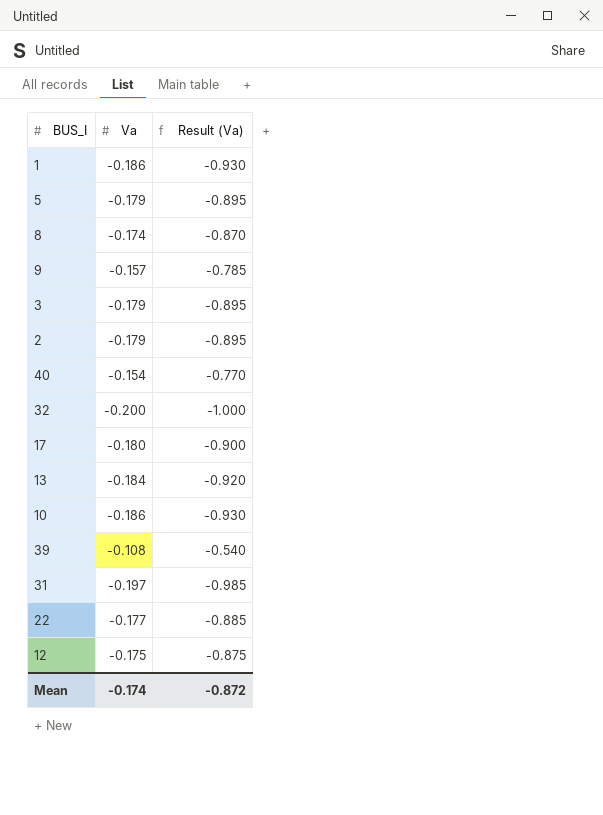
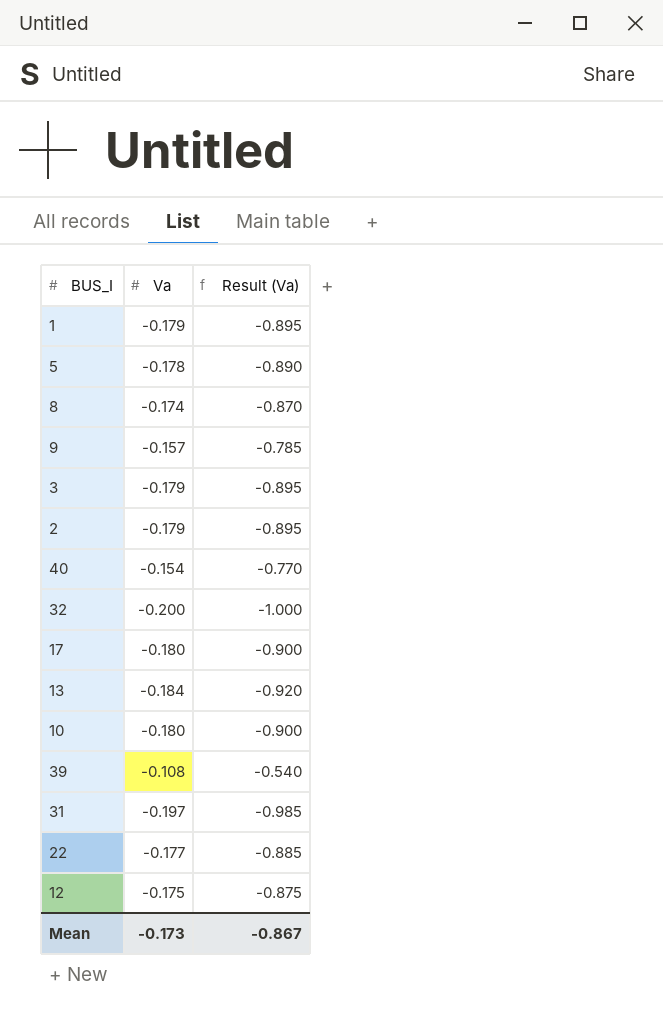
1 | Va: -0.186 -> -0.179
1 | Result (Va): -0.930 -> -0.895
5 | Va: -0.179 -> -0.178
5 | Result (Va): -0.895 -> -0.890
10 | Va: -0.186 -> -0.180
10 | Result (Va): -0.930 -> -0.900
Mean | Va: -0.174 -> -0.173
Mean | Result (Va): -0.872 -> -0.867

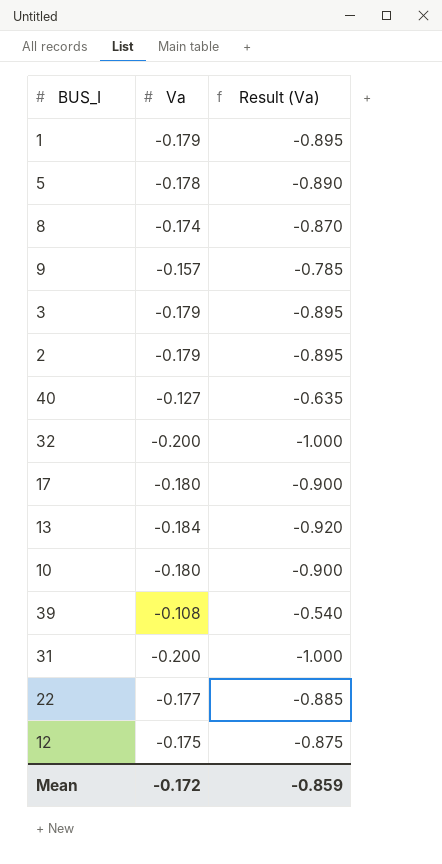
40 | Va: -0.154 -> -0.127
40 | Result (Va): -0.770 -> -0.635
31 | Va: -0.197 -> -0.200
31 | Result (Va): -0.985 -> -1.000
Mean | Va: -0.173 -> -0.172
Mean | Result (Va): -0.867 -> -0.859

